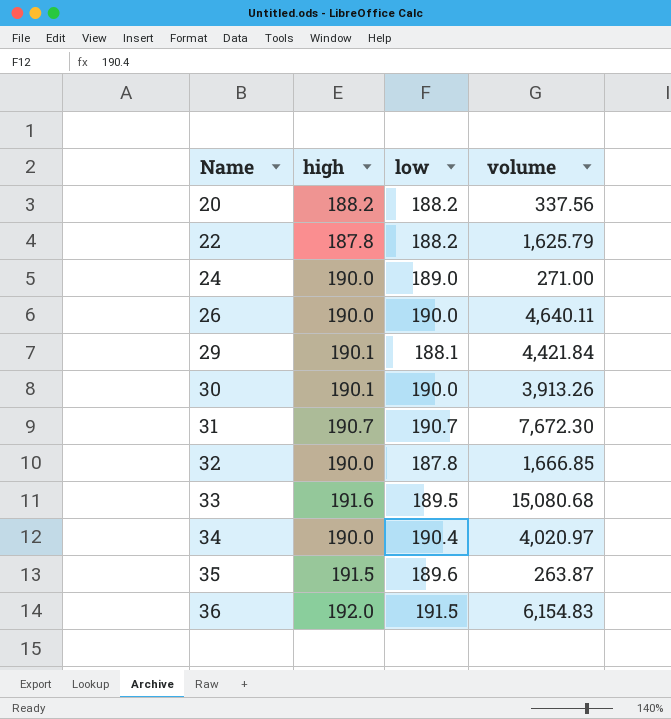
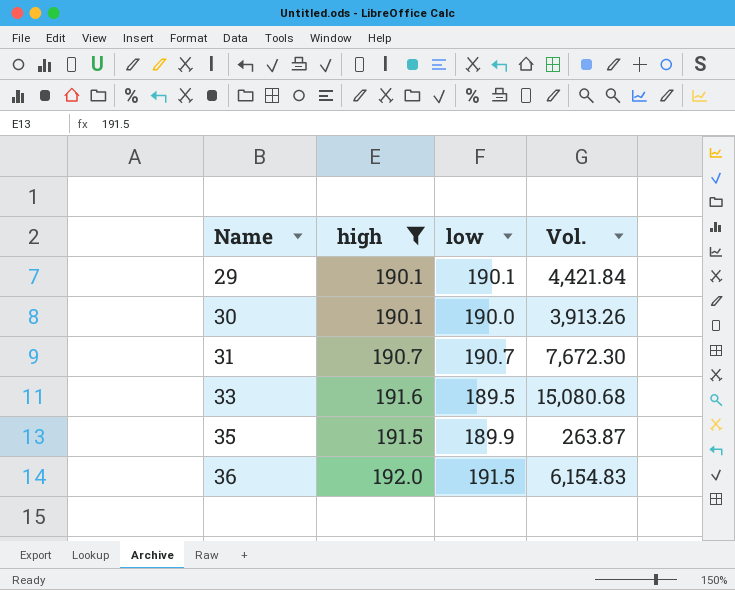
filter: none -> high >= 190.1
column name: volume -> Vol.
29 | low: 188.1 -> 190.1
35 | low: 189.6 -> 189.9

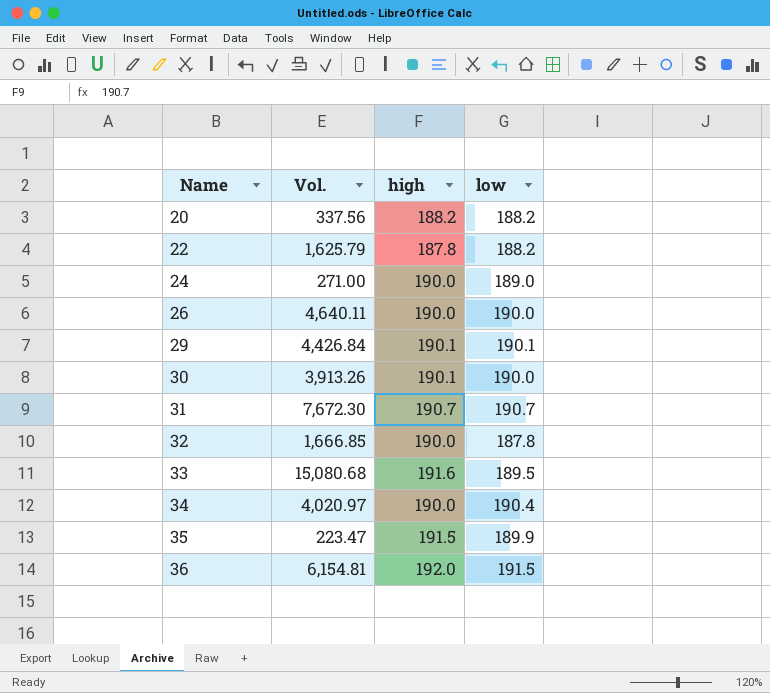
filter: high >= 190.1 -> none
column Vol. | position: 4 -> 2
29 | Vol.: 4,421.84 -> 4,426.84
35 | Vol.: 263.87 -> 223.47
36 | Vol.: 6,154.83 -> 6,154.81

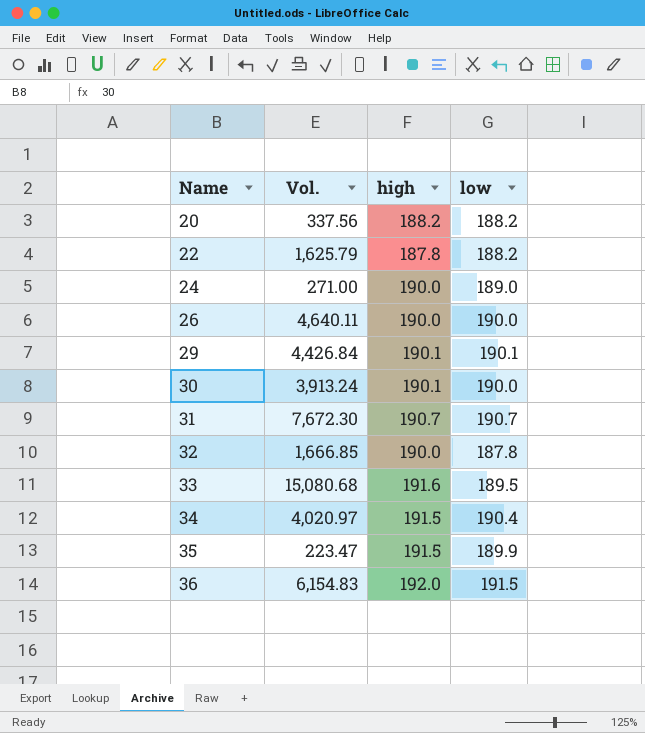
30 | Vol.: 3,913.26 -> 3,913.24
34 | high: 190.0 -> 191.5
36 | Vol.: 6,154.81 -> 6,154.83

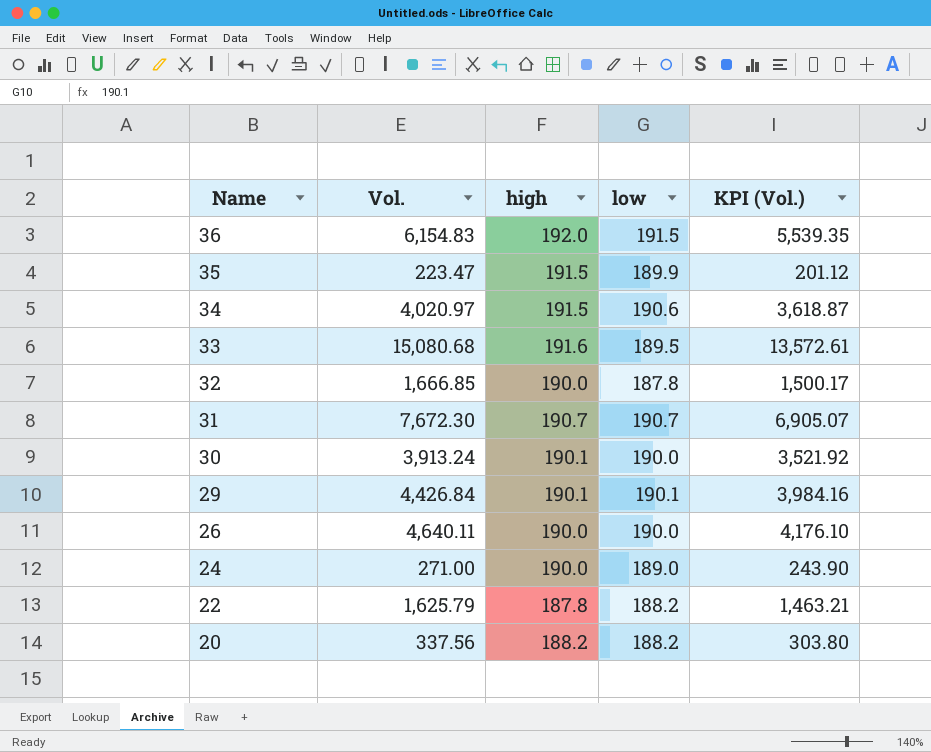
row order: Name ascending -> Name descending
column KPI (Vol.) | formula: none -> [Vol.] * 0.9
34 | low: 190.4 -> 190.6

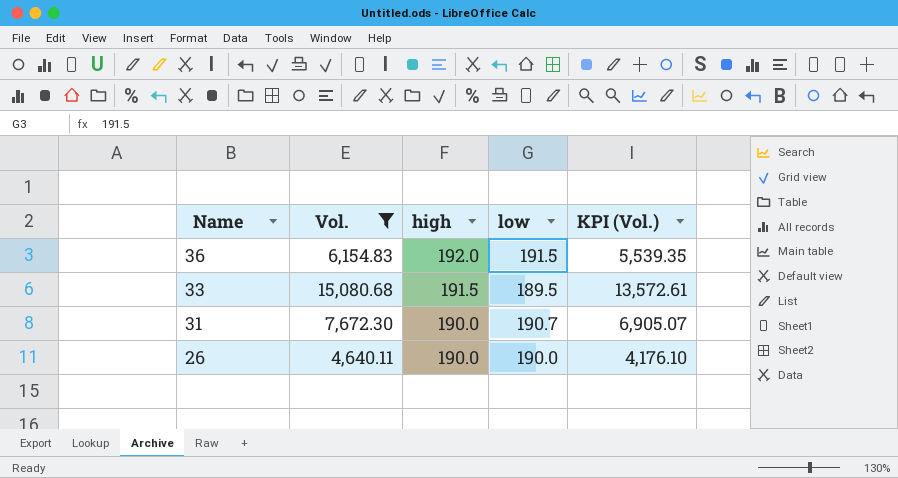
filter: none -> Vol. >= 4,640.11
33 | high: 191.6 -> 191.5
31 | high: 190.7 -> 190.0

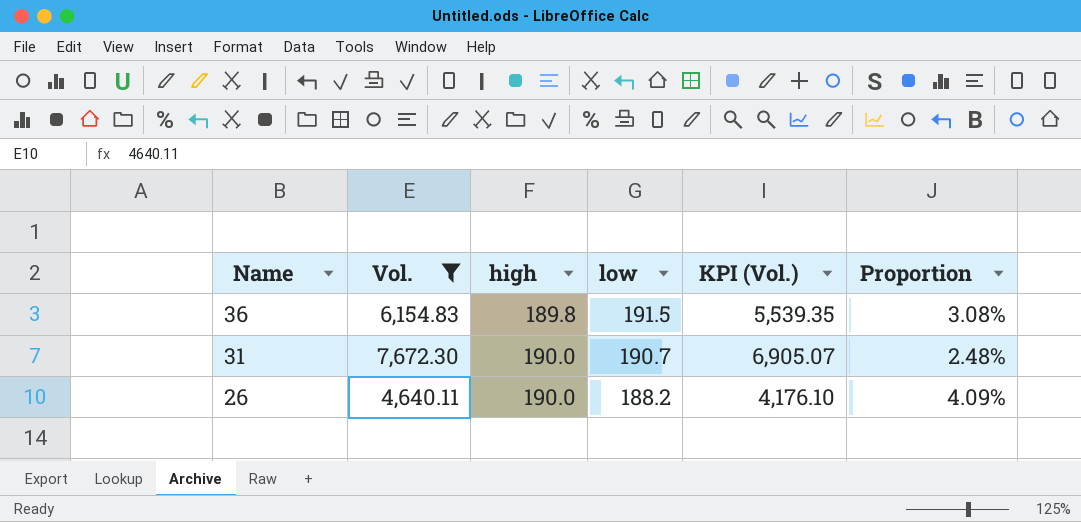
column Proportion | formula: none -> [high] / [Vol.]
row 33: 15,080.68 | 191.5 | 189.5 | 13,572.61 -> none
36 | high: 192.0 -> 189.8
26 | low: 190.0 -> 188.2

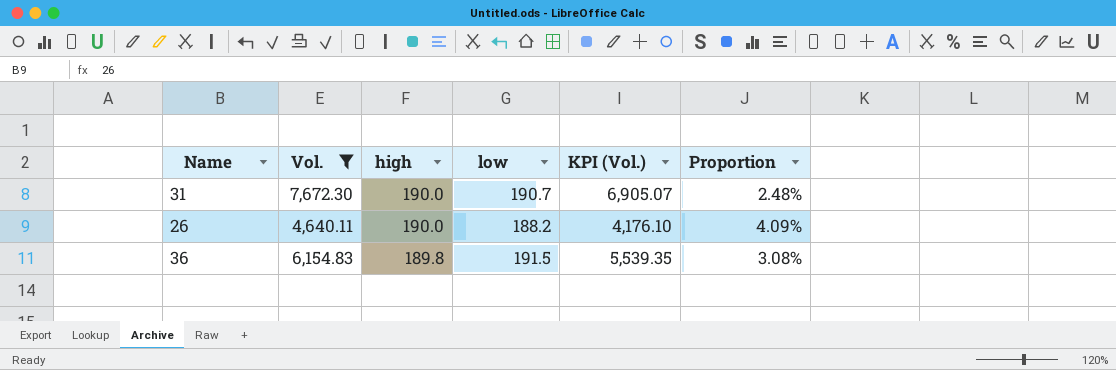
row order: Name descending -> high descending

